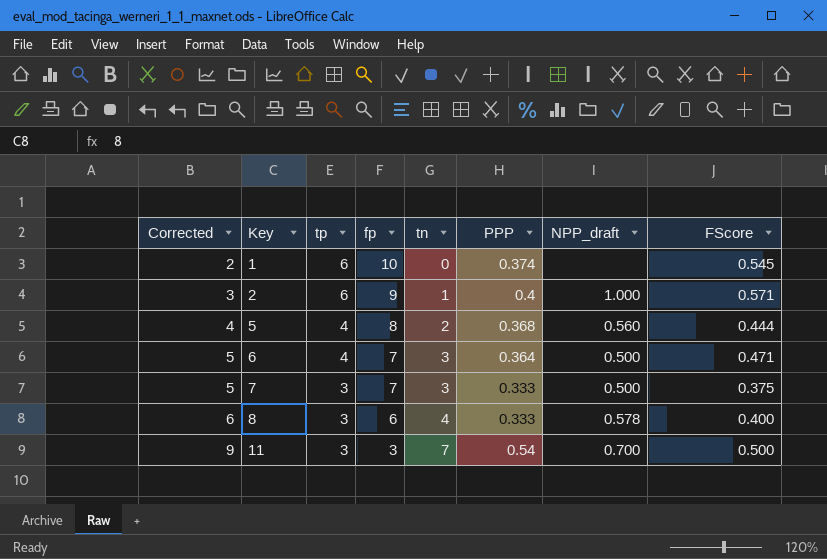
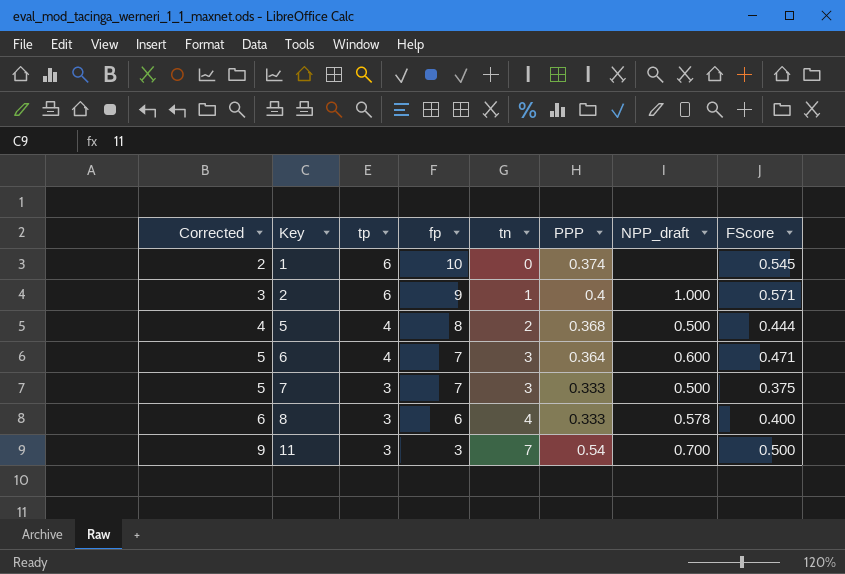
5 | NPP_draft: 0.560 -> 0.500
6 | NPP_draft: 0.500 -> 0.600

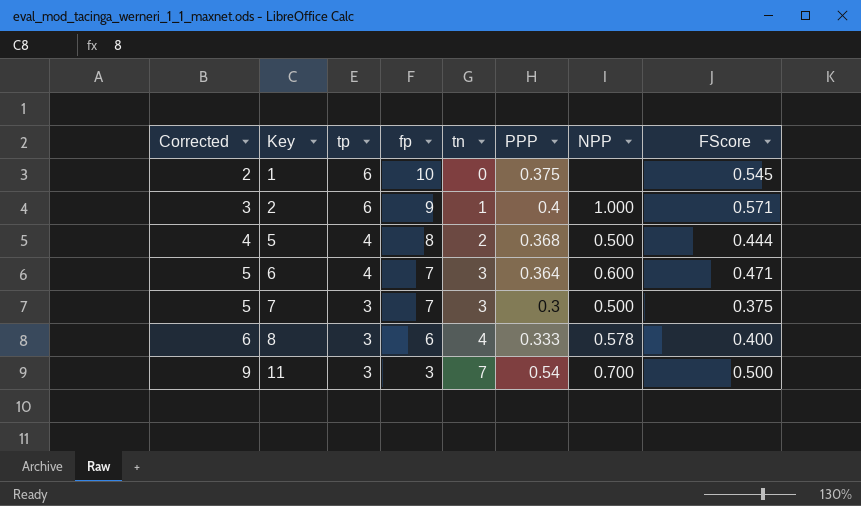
column name: NPP_draft -> NPP
1 | PPP: 0.374 -> 0.375
7 | PPP: 0.333 -> 0.3

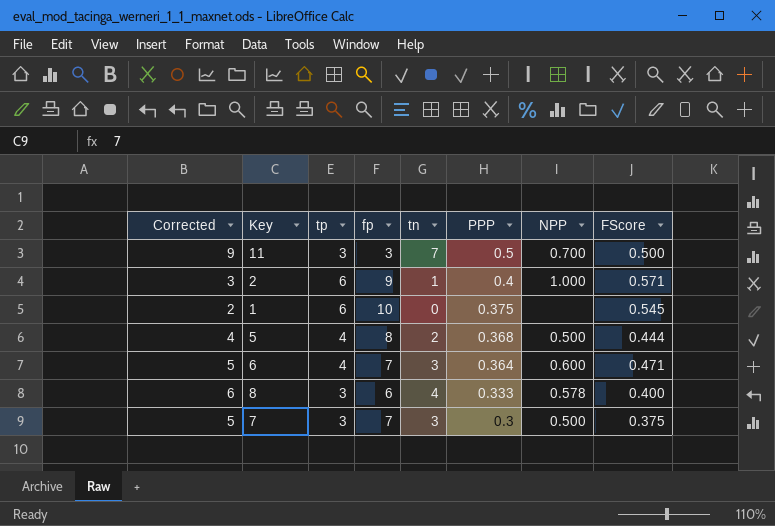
row order: Corrected ascending -> PPP descending
11 | PPP: 0.54 -> 0.5

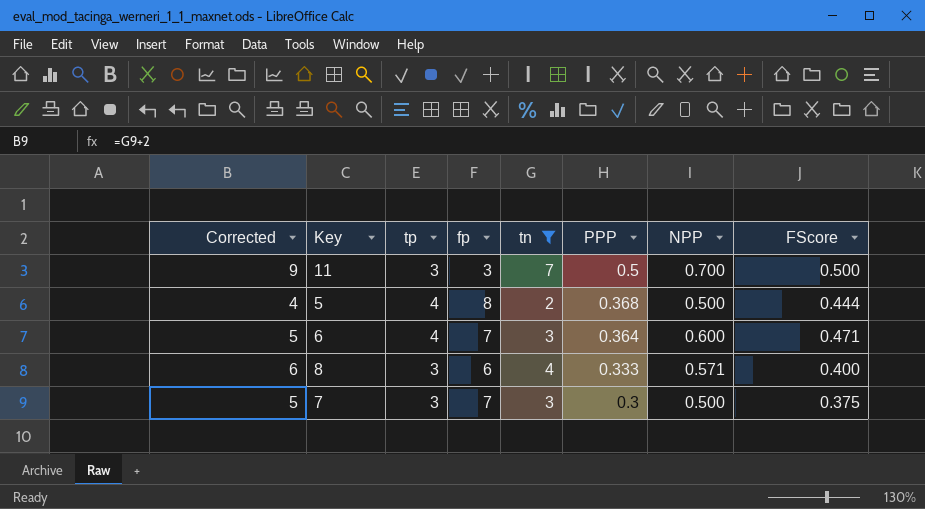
filter: none -> tn >= 2
8 | NPP: 0.578 -> 0.571

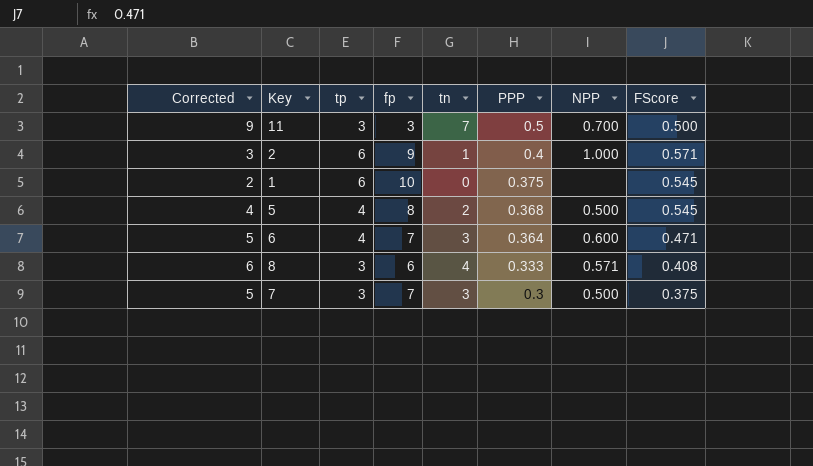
filter: tn >= 2 -> none
5 | FScore: 0.444 -> 0.545
8 | FScore: 0.400 -> 0.408

